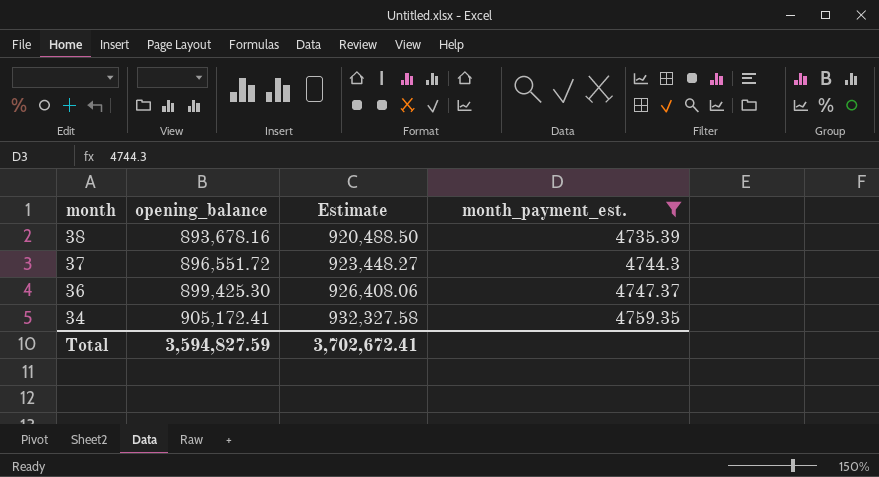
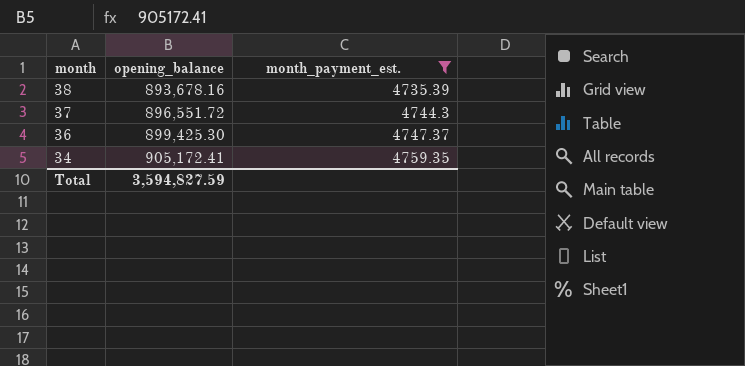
column Estimate | formula: [opening_balance] * 1.03 -> none

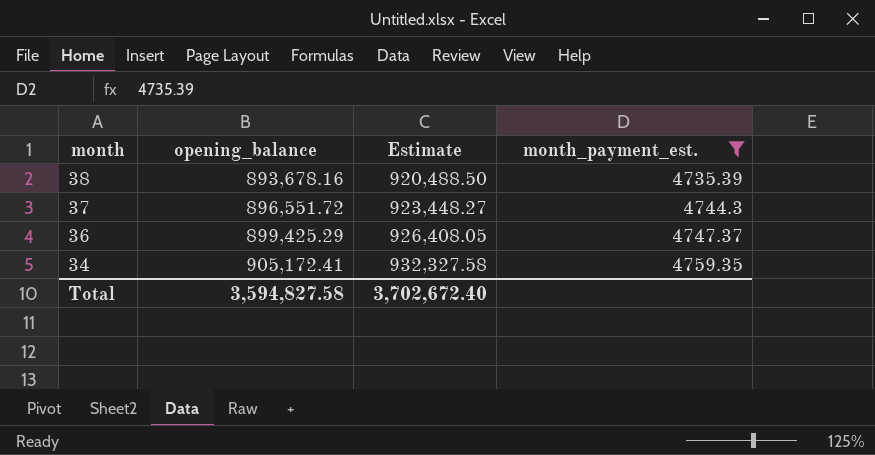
column Estimate | formula: none -> [opening_balance] * 1.03
36 | opening_balance: 899,425.30 -> 899,425.29
Total | opening_balance: 3,594,827.59 -> 3,594,827.58

